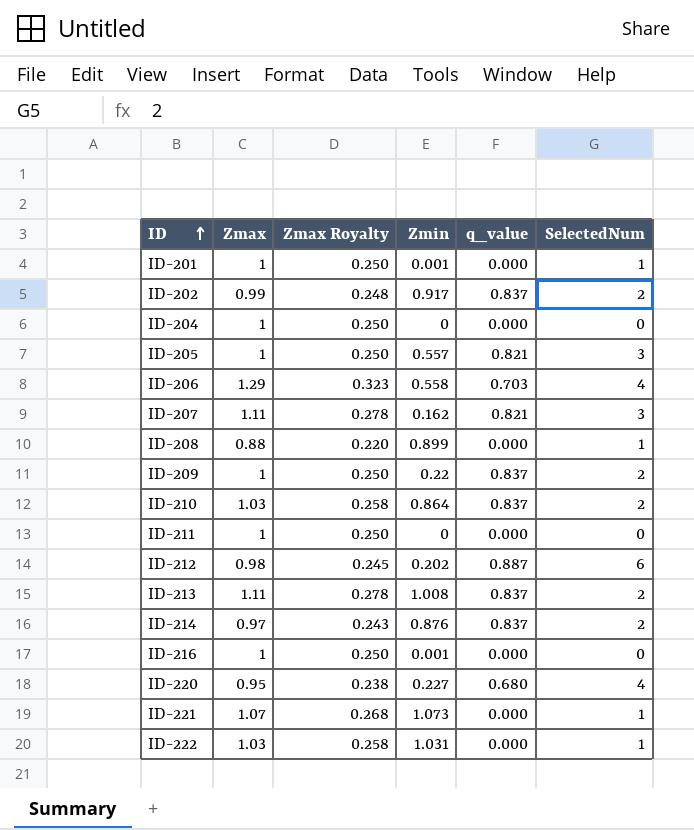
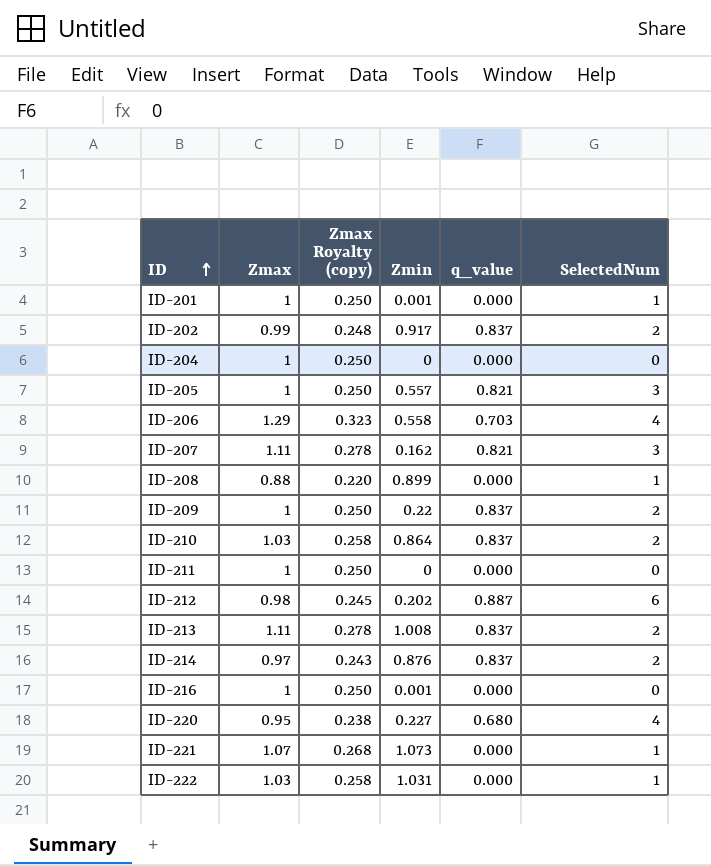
column name: Zmax Royalty -> Zmax Royalty (copy)

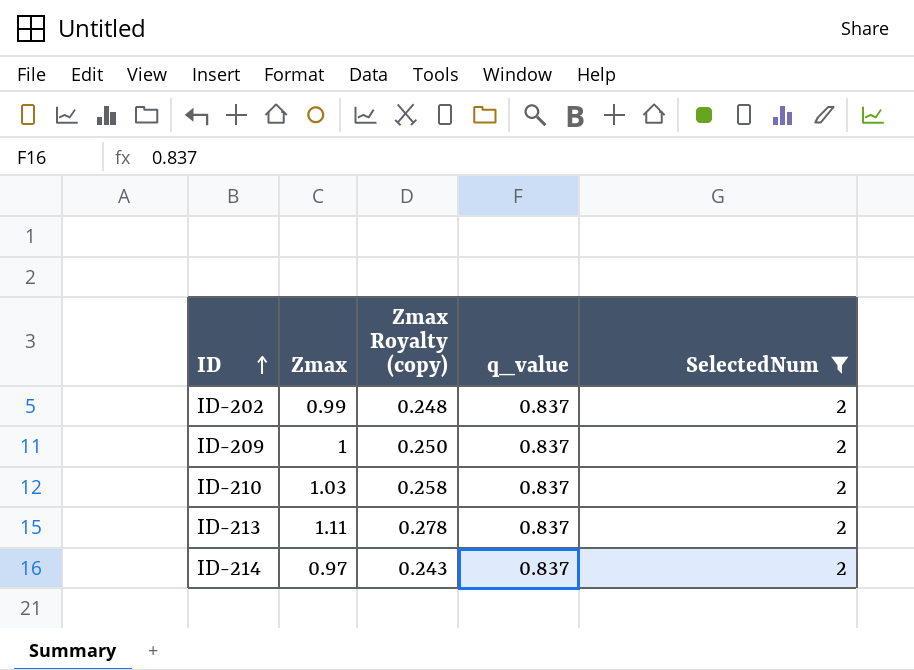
filter: none -> SelectedNum = 2
column Zmin | position: 4 -> none

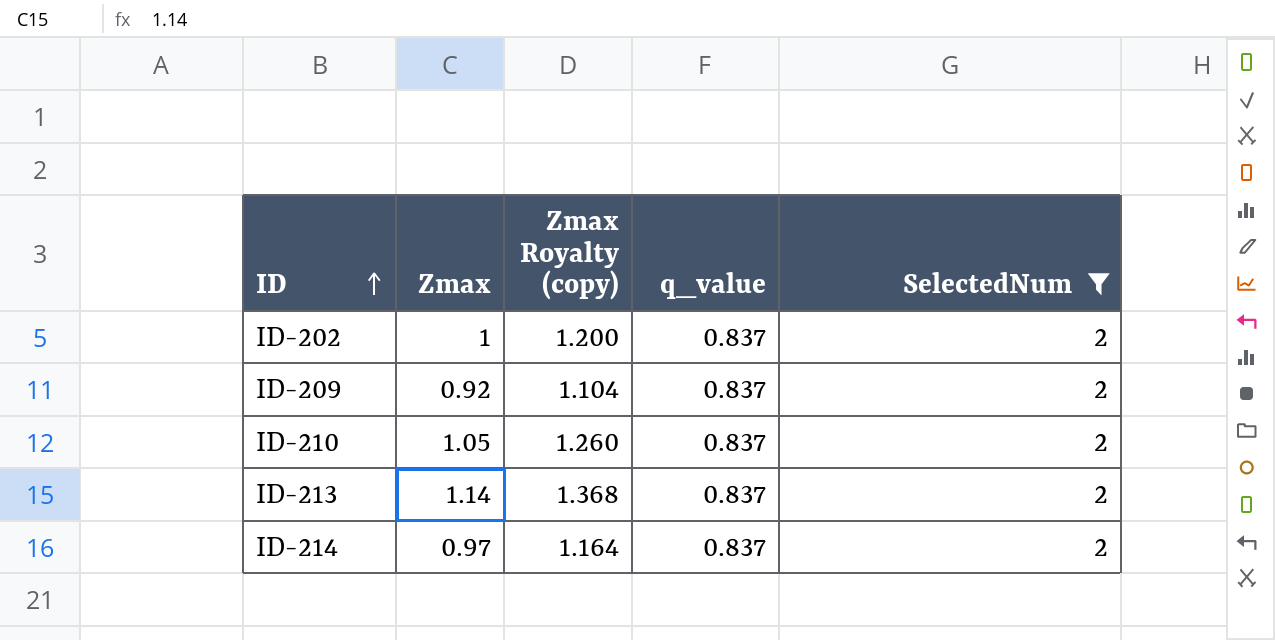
column Zmax Royalty (copy) | formula: [Zmax] * 0.25 -> [Zmax] * 1.2
ID-202 | Zmax: 0.99 -> 1
ID-209 | Zmax: 1 -> 0.92
ID-210 | Zmax: 1.03 -> 1.05
ID-213 | Zmax: 1.11 -> 1.14

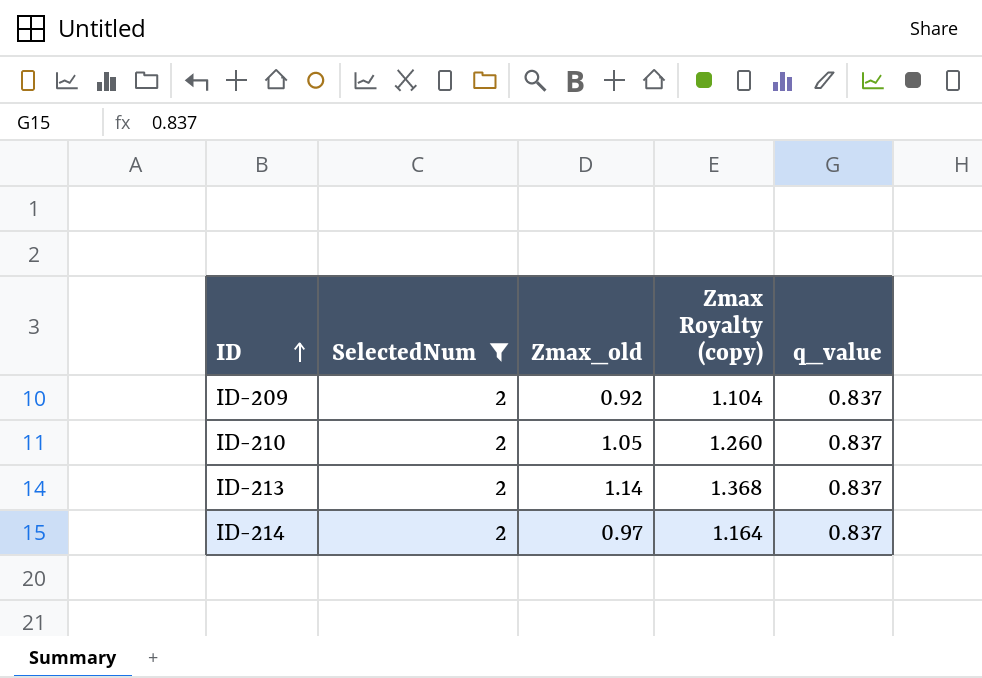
column SelectedNum | position: 5 -> 2
column name: Zmax -> Zmax_old
row ID-202: 1 | 1.200 | 0.837 | 2 -> none

